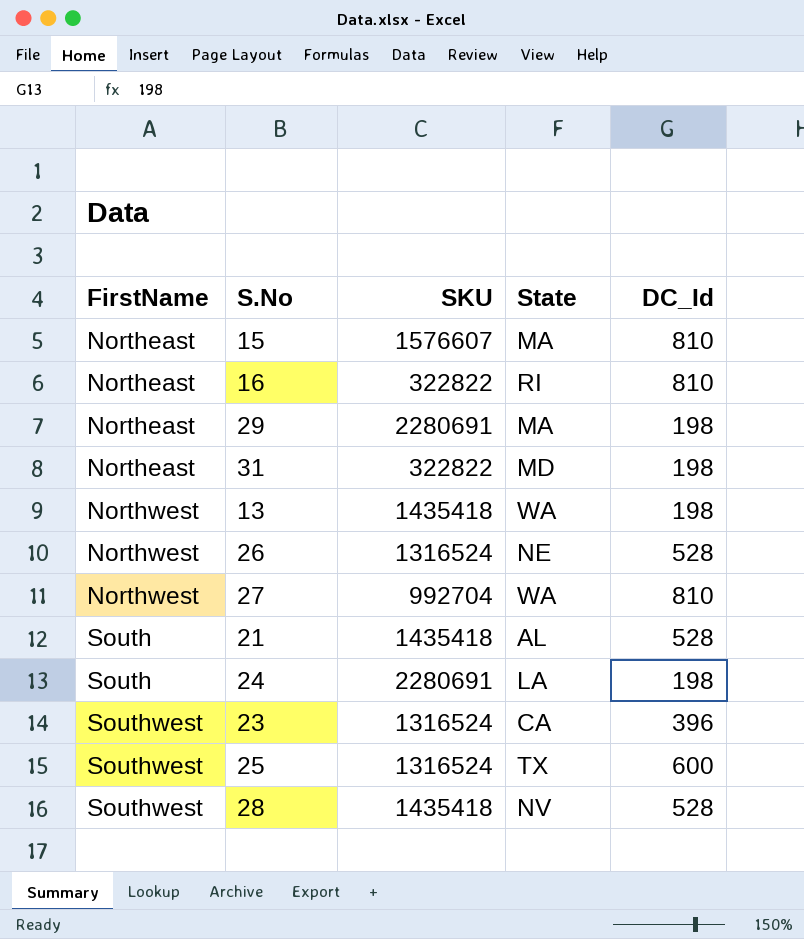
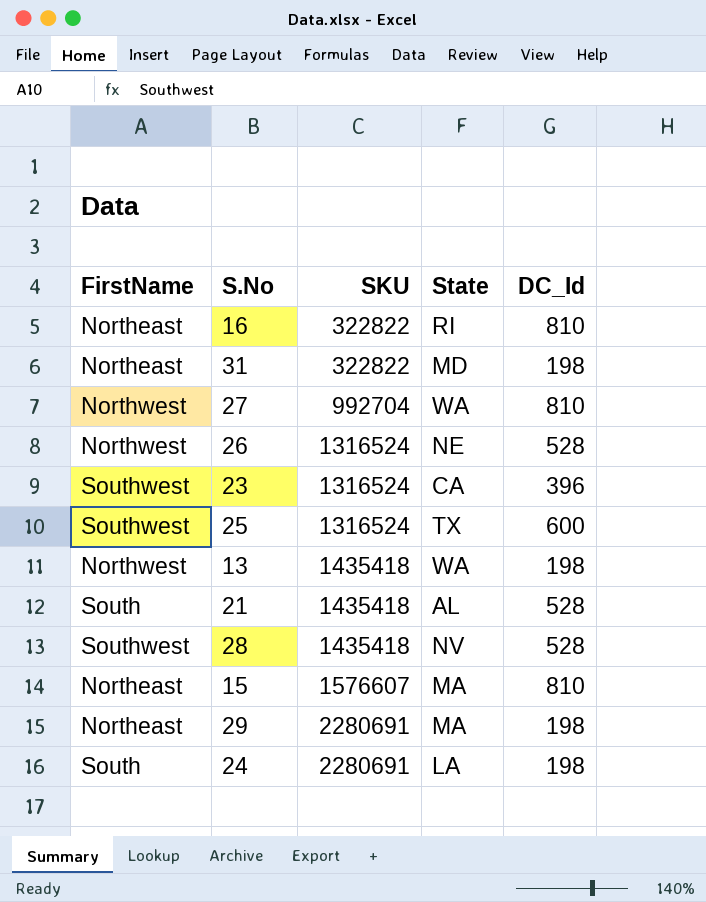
row order: FirstName ascending -> SKU ascending

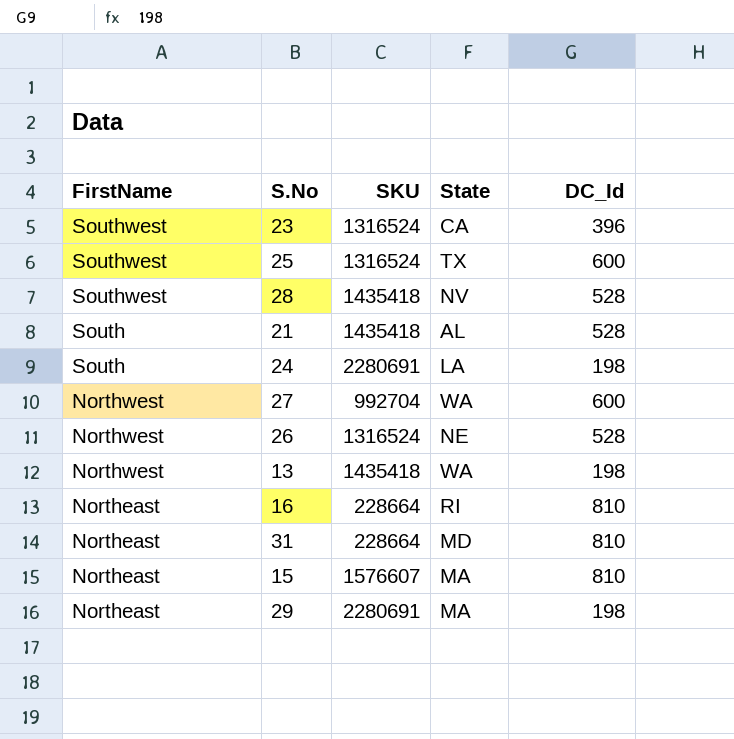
row order: SKU ascending -> FirstName descending
27 | DC_Id: 810 -> 600
16 | SKU: 322822 -> 228664
31 | SKU: 322822 -> 228664
31 | DC_Id: 198 -> 810

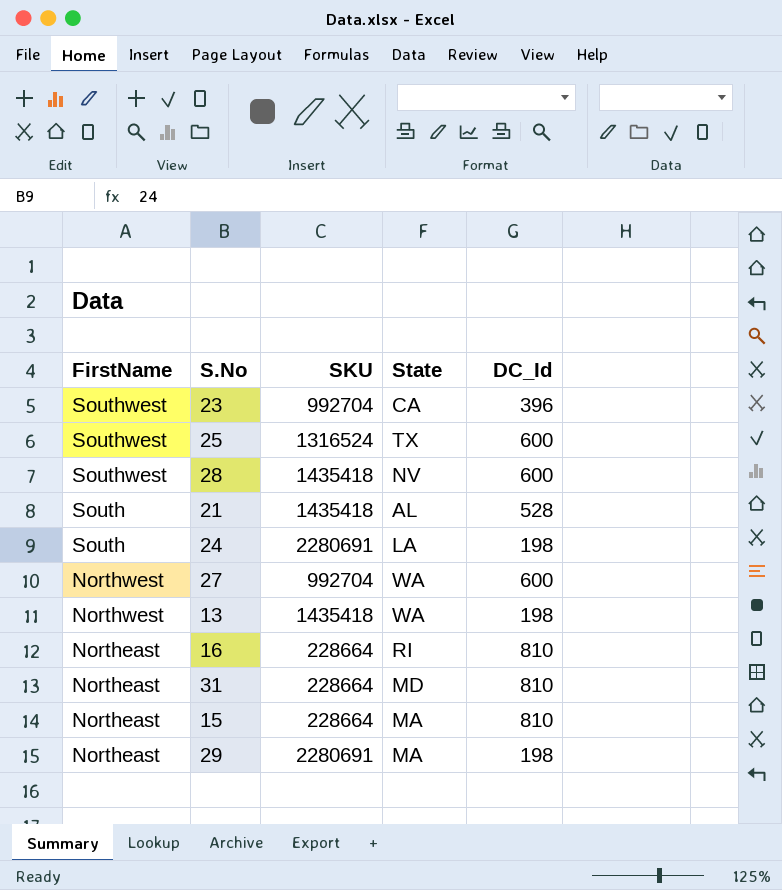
row 26: Northwest | 1316524 | NE | 528 -> none
23 | SKU: 1316524 -> 992704
28 | DC_Id: 528 -> 600
15 | SKU: 1576607 -> 228664

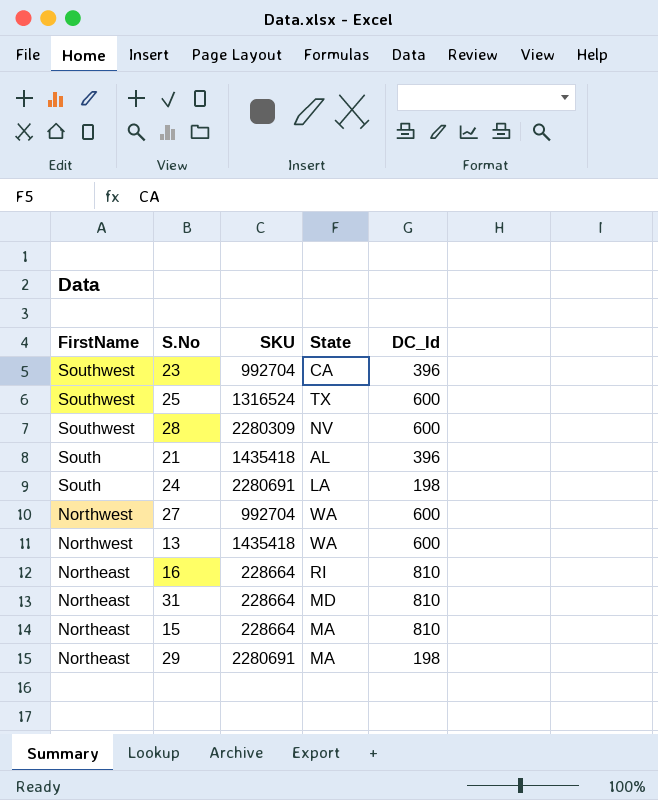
28 | SKU: 1435418 -> 2280309
21 | DC_Id: 528 -> 396
13 | DC_Id: 198 -> 600

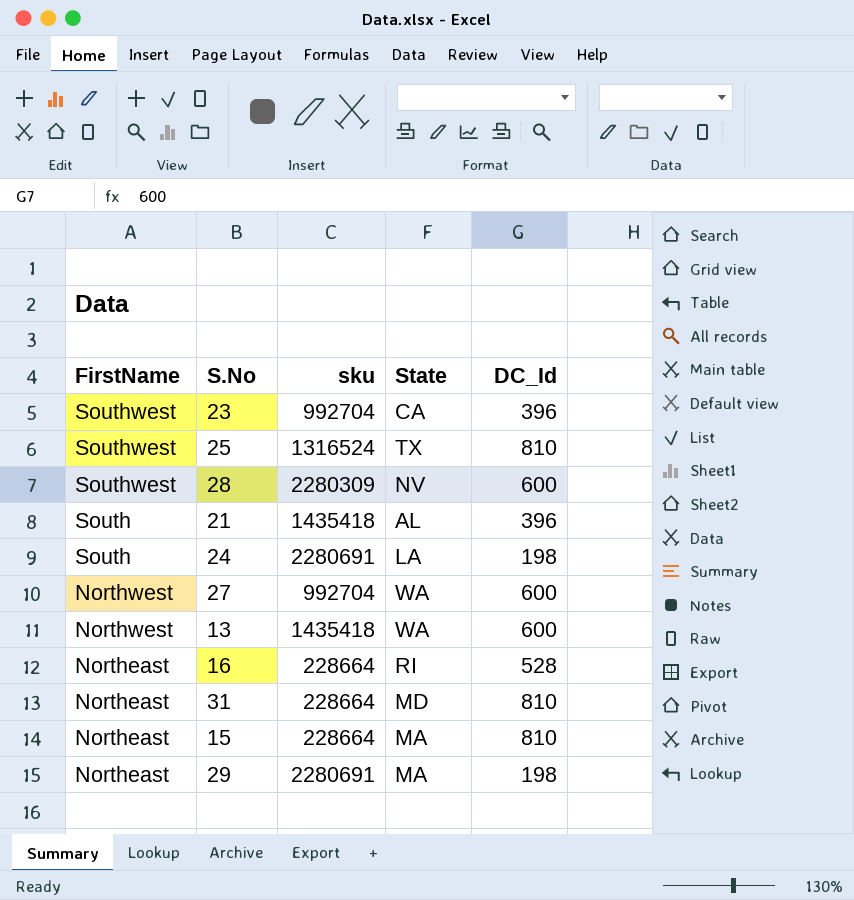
column name: SKU -> sku
25 | DC_Id: 600 -> 810
16 | DC_Id: 810 -> 528

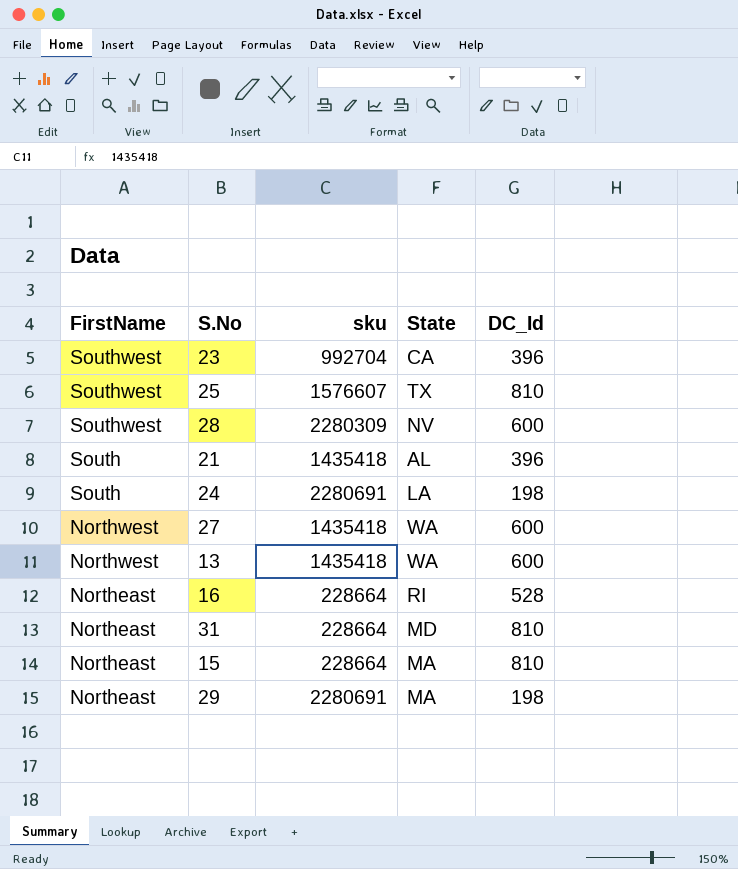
25 | sku: 1316524 -> 1576607
27 | sku: 992704 -> 1435418

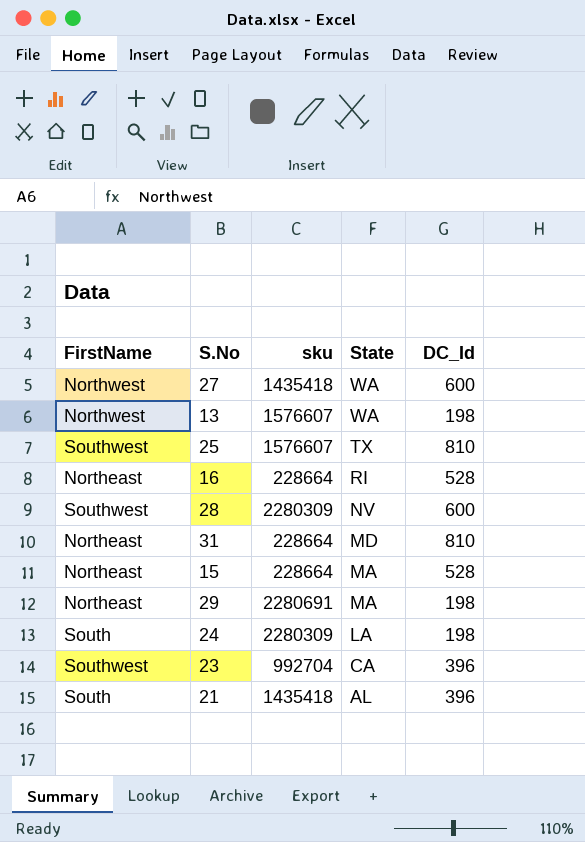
row order: FirstName descending -> State descending
13 | sku: 1435418 -> 1576607
13 | DC_Id: 600 -> 198
15 | DC_Id: 810 -> 528
24 | sku: 2280691 -> 2280309

